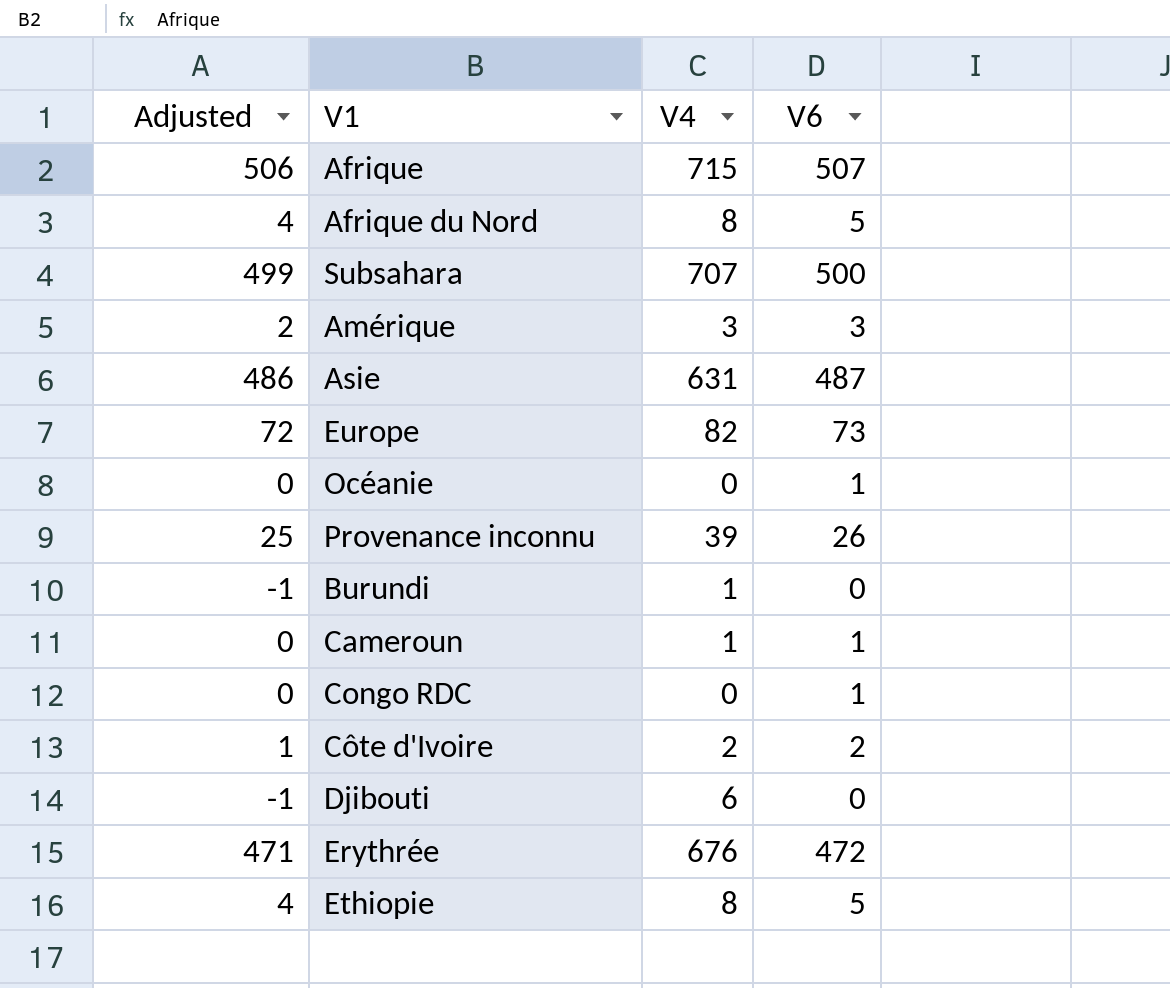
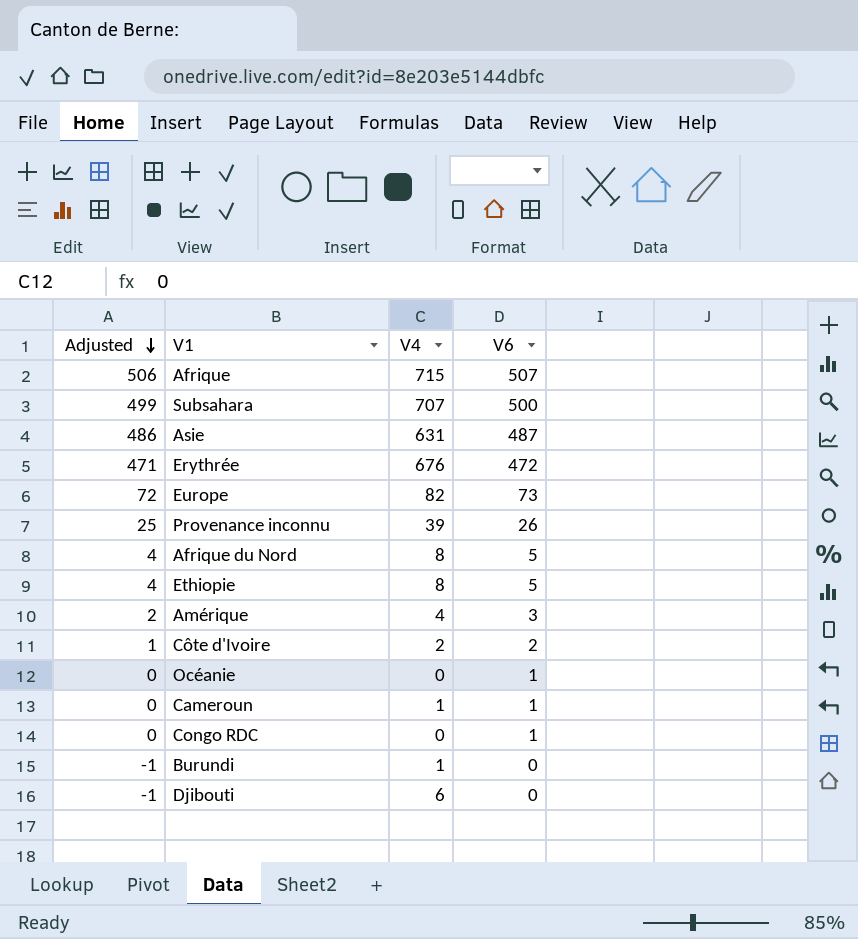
row order: none -> Adjusted descending
Amérique | V4: 3 -> 4

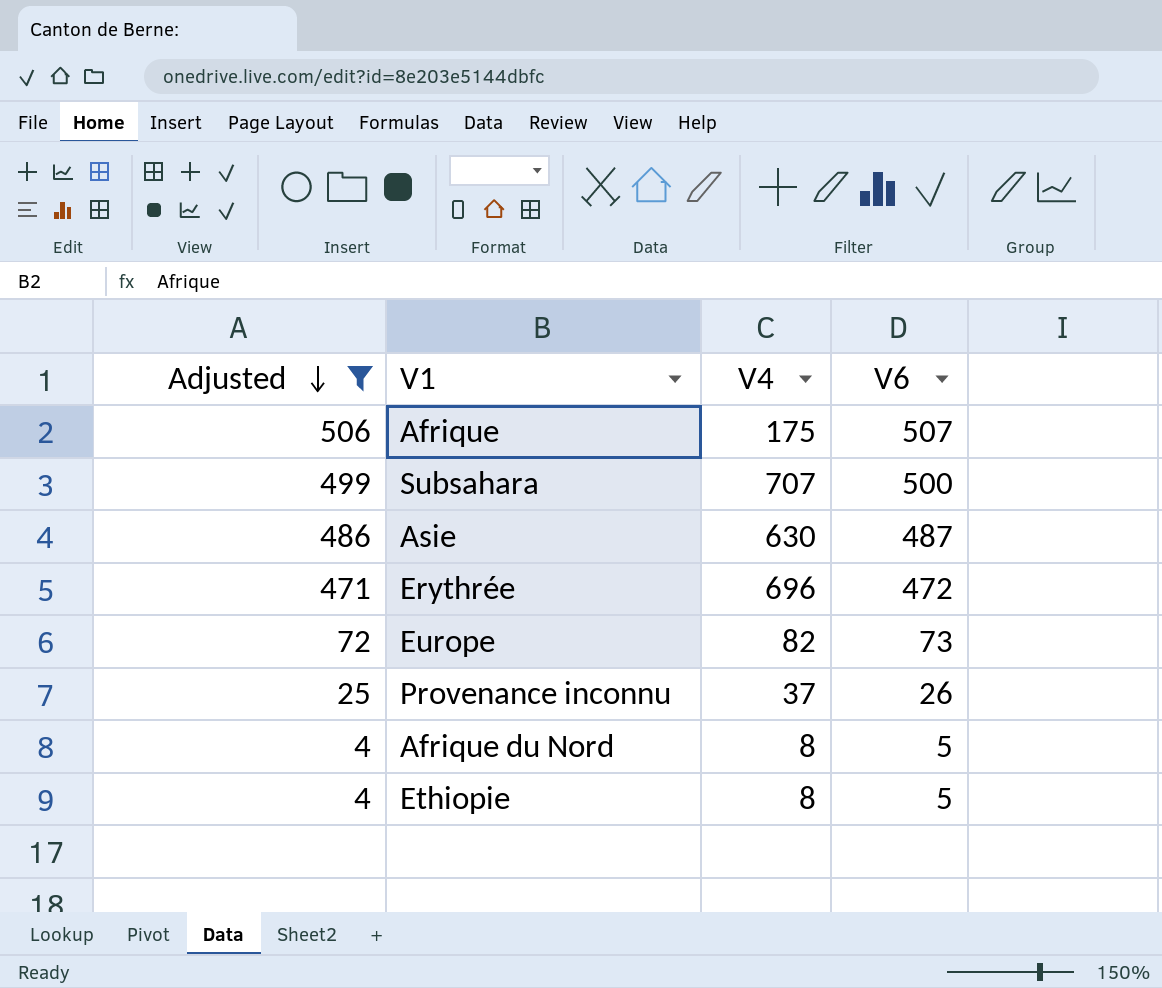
filter: none -> Adjusted >= 4
Afrique | V4: 715 -> 175
Asie | V4: 631 -> 630
Erythrée | V4: 676 -> 696
Provenance inconnu | V4: 39 -> 37

